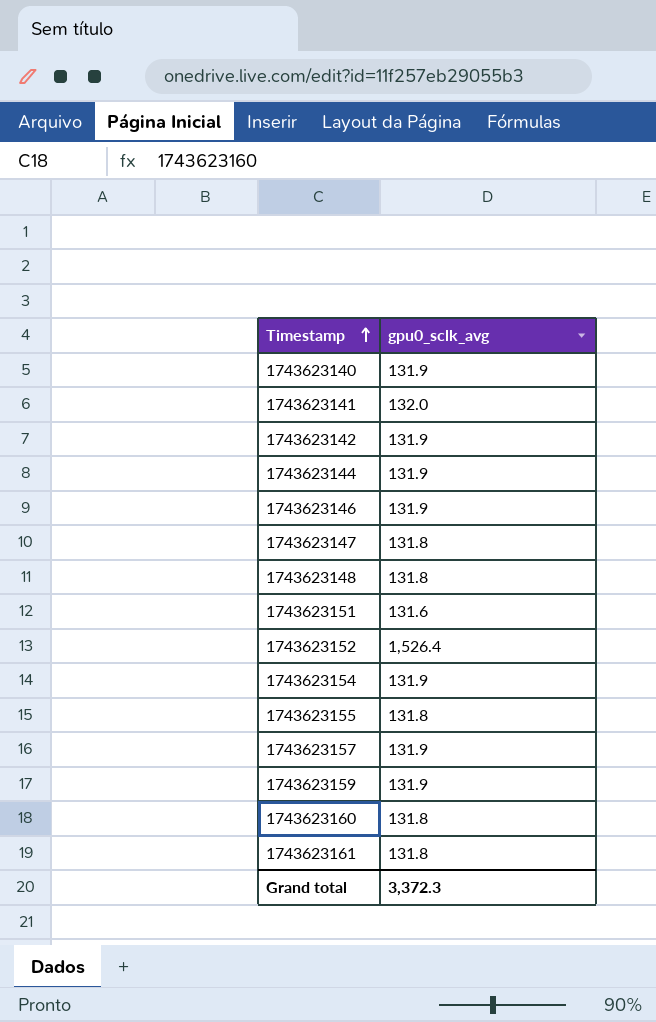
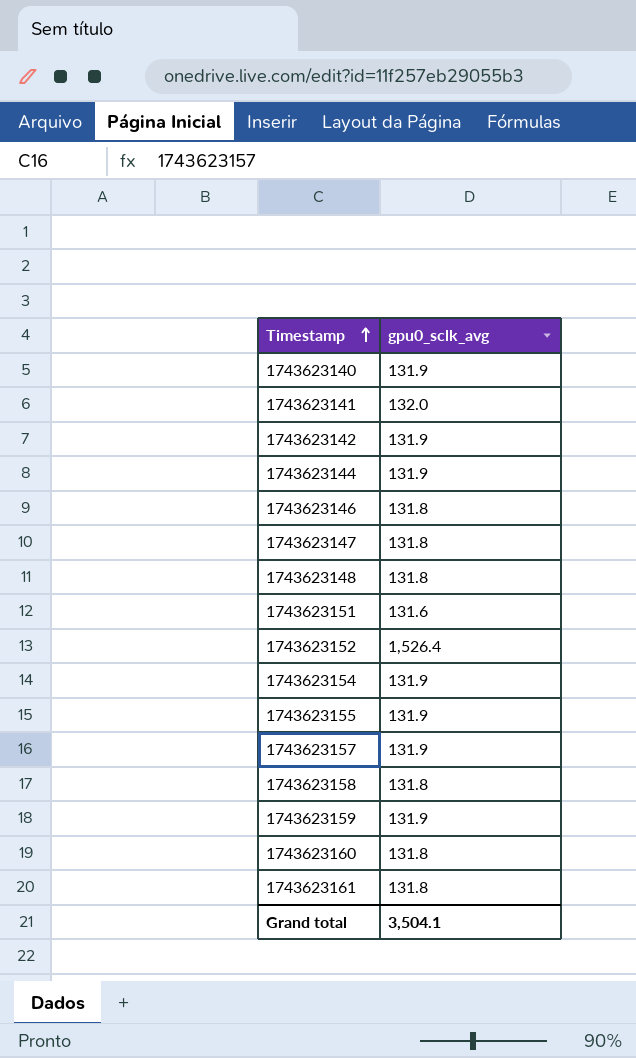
1743623146 | gpu0_sclk_avg: 131.9 -> 131.8
1743623155 | gpu0_sclk_avg: 131.8 -> 131.9
row 1743623158: none -> 131.8
Grand total | gpu0_sclk_avg: 3,372.3 -> 3,504.1

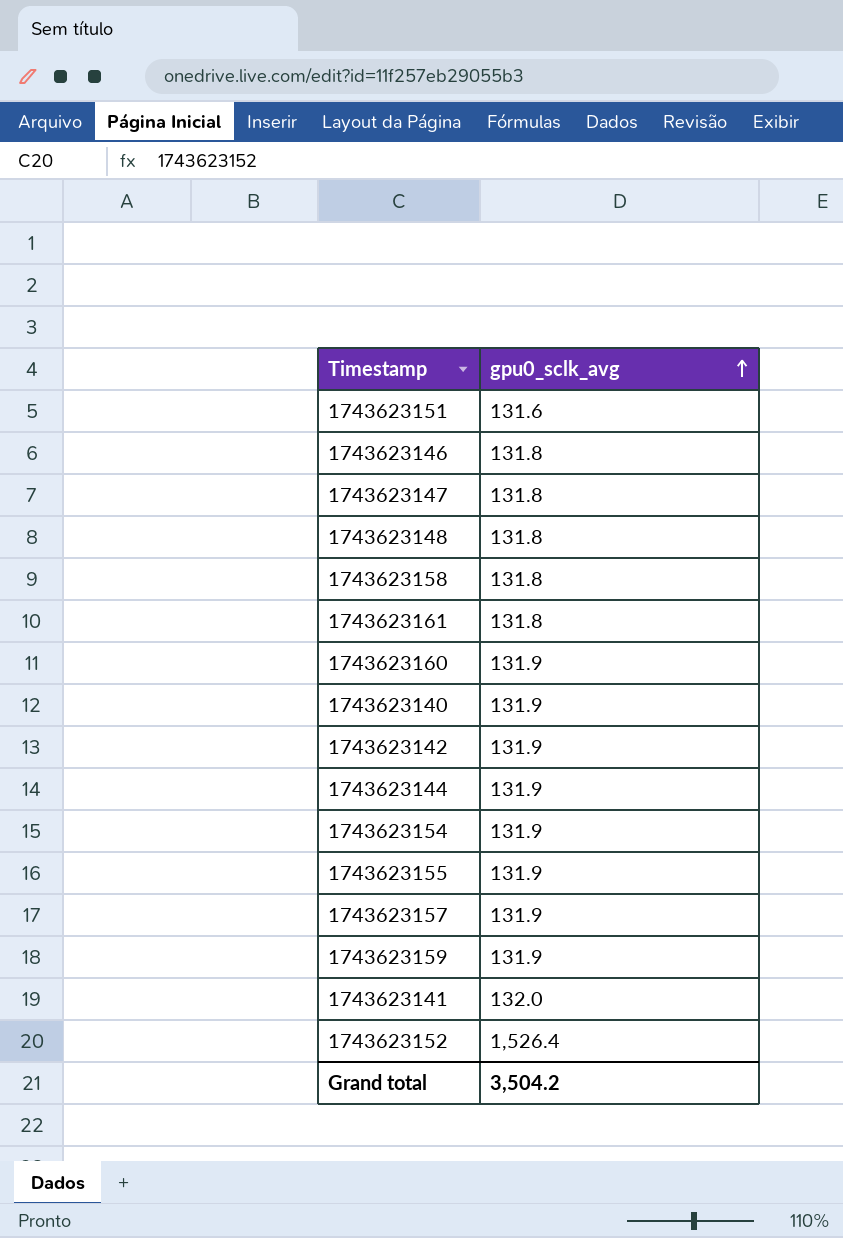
row order: Timestamp ascending -> gpu0_sclk_avg ascending
1743623160 | gpu0_sclk_avg: 131.8 -> 131.9
Grand total | gpu0_sclk_avg: 3,504.1 -> 3,504.2

